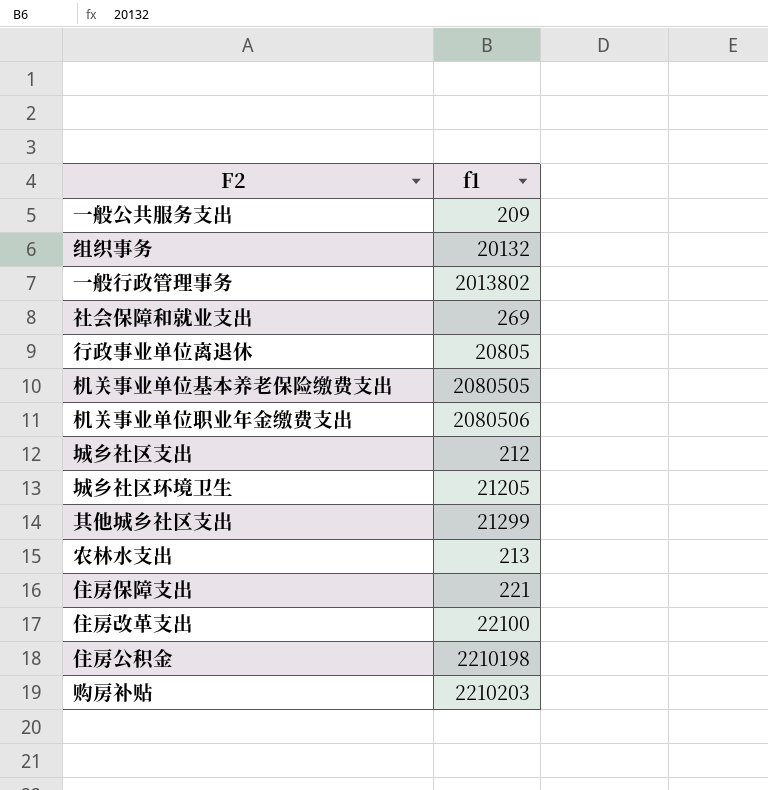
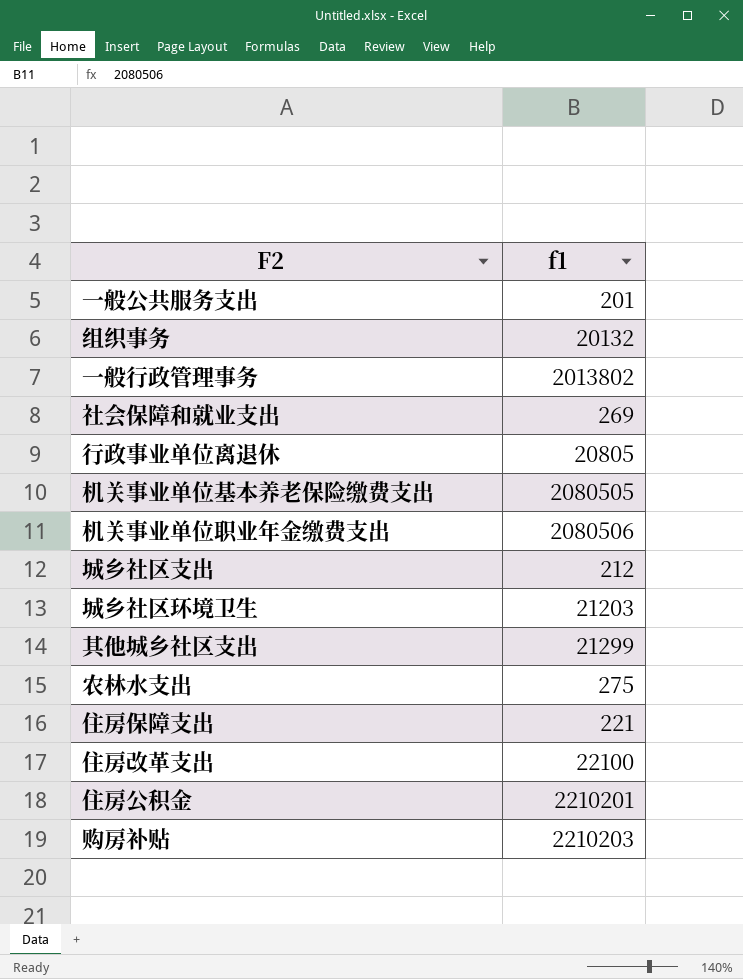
一般公共服务支出 | f1: 209 -> 201
城乡社区环境卫生 | f1: 21205 -> 21203
农林水支出 | f1: 213 -> 275
住房公积金 | f1: 2210198 -> 2210201

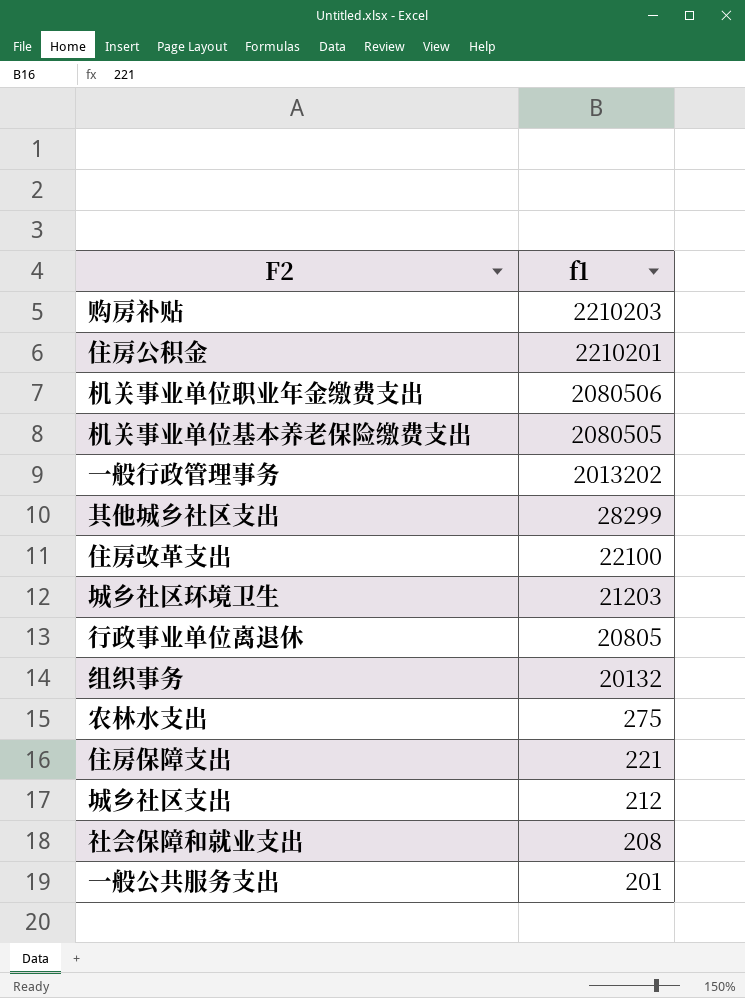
row order: none -> f1 descending
一般行政管理事务 | f1: 2013802 -> 2013202
其他城乡社区支出 | f1: 21299 -> 28299
社会保障和就业支出 | f1: 269 -> 208

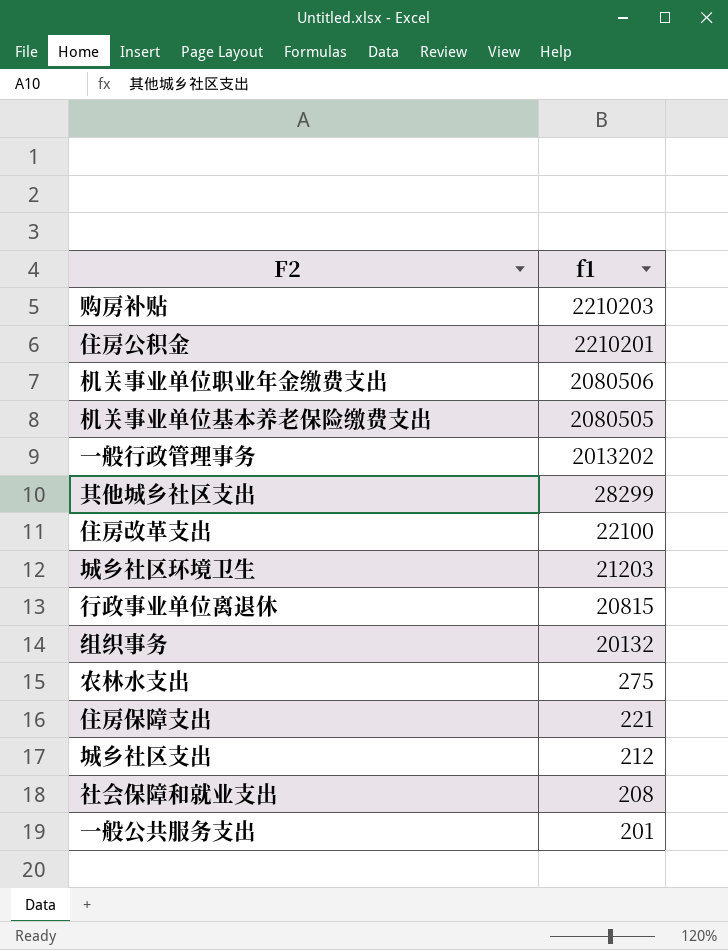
行政事业单位离退休 | f1: 20805 -> 20815

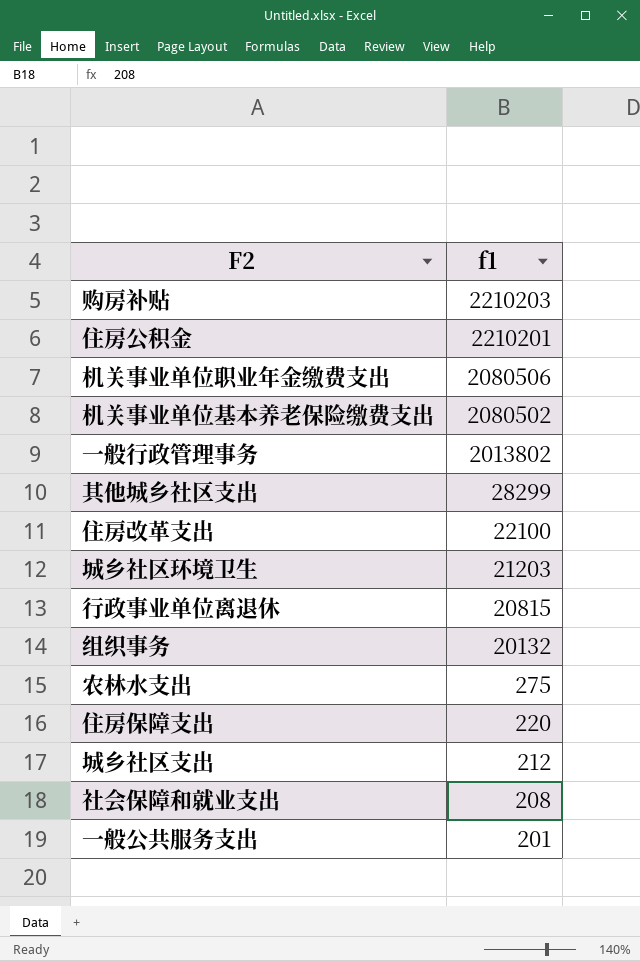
机关事业单位基本养老保险缴费支出 | f1: 2080505 -> 2080502
一般行政管理事务 | f1: 2013202 -> 2013802
住房保障支出 | f1: 221 -> 220

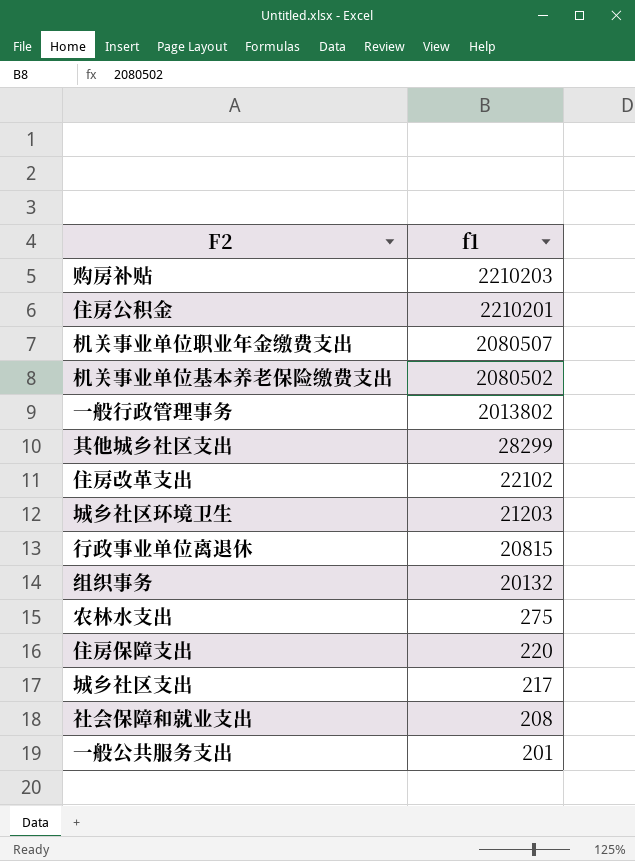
机关事业单位职业年金缴费支出 | f1: 2080506 -> 2080507
住房改革支出 | f1: 22100 -> 22102
城乡社区支出 | f1: 212 -> 217

